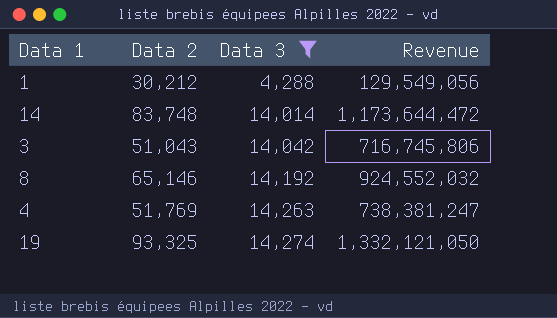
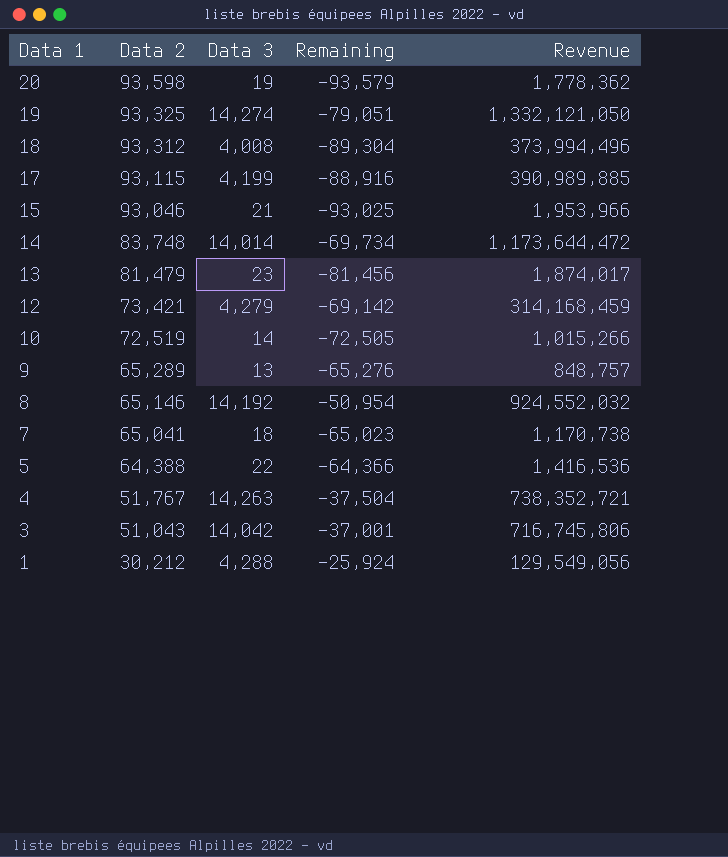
filter: Data 3 >= 4,288 -> none
row order: Data 3 ascending -> Data 1 descending
column Remaining | formula: none -> [Data 3] - [Data 2]
4 | Data 2: 51,769 -> 51,767
4 | Revenue: 738,381,247 -> 738,352,721

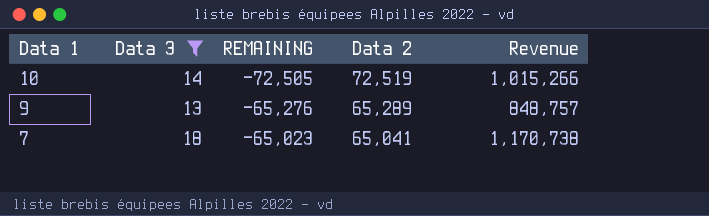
filter: none -> Data 3 <= 18
column name: Remaining -> REMAINING
column Data 2 | position: 2 -> 4

